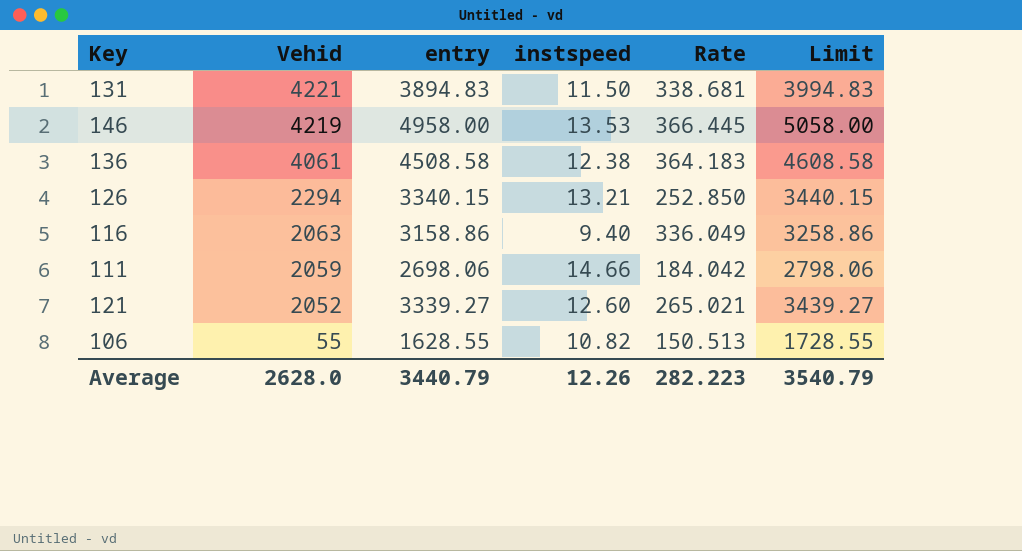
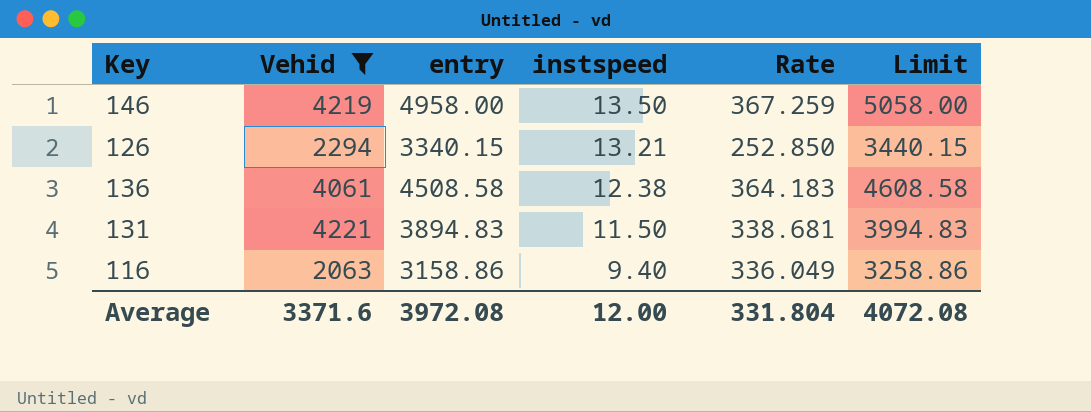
filter: none -> Vehid >= 2063
row order: Vehid descending -> instspeed descending
146 | instspeed: 13.53 -> 13.50
146 | Rate: 366.445 -> 367.259
Average | Vehid: 2628.0 -> 3371.6
Average | entry: 3440.79 -> 3972.08
Average | instspeed: 12.26 -> 12.00
Average | Rate: 282.223 -> 331.804
Average | Limit: 3540.79 -> 4072.08

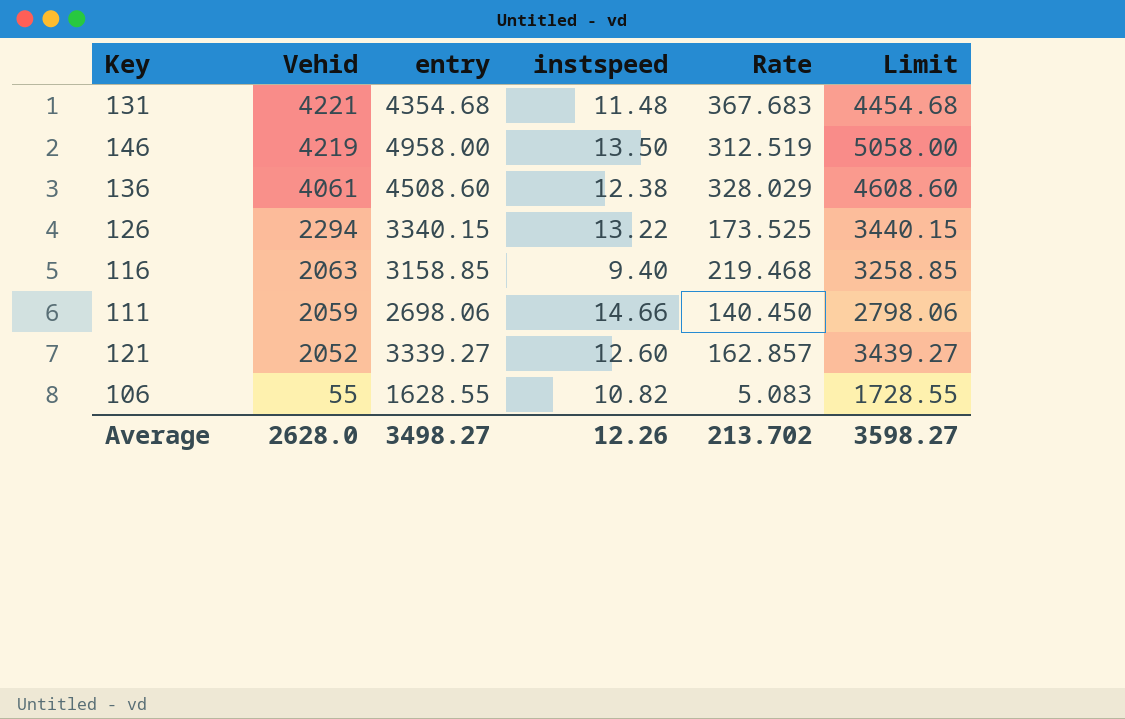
filter: Vehid >= 2063 -> none
row order: instspeed descending -> Vehid descending
column Rate | formula: [entry] / [instspeed] -> [Vehid] / [instspeed]
131 | entry: 3894.83 -> 4354.68
131 | instspeed: 11.50 -> 11.48
131 | Limit: 3994.83 -> 4454.68
136 | entry: 4508.58 -> 4508.60
136 | Limit: 4608.58 -> 4608.60
126 | instspeed: 13.21 -> 13.22
116 | entry: 3158.86 -> 3158.85
116 | Limit: 3258.86 -> 3258.85
Average | Vehid: 3371.6 -> 2628.0
Average | entry: 3972.08 -> 3498.27
Average | instspeed: 12.00 -> 12.26
Average | Rate: 331.804 -> 213.702
Average | Limit: 4072.08 -> 3598.27

